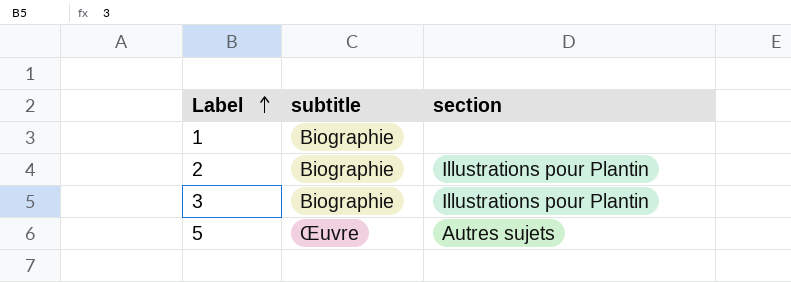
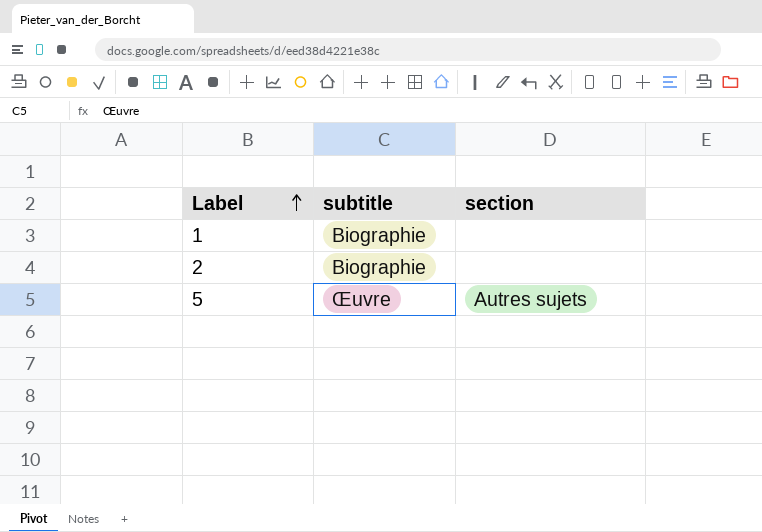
row 3: Biographie | Illustrations pour Plantin -> none
2 | section: Illustrations pour Plantin -> none

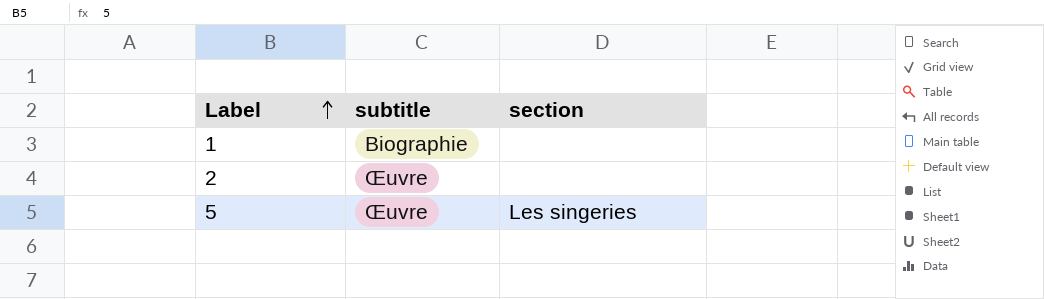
2 | subtitle: Biographie -> Œuvre
5 | section: Autres sujets -> Les singeries

